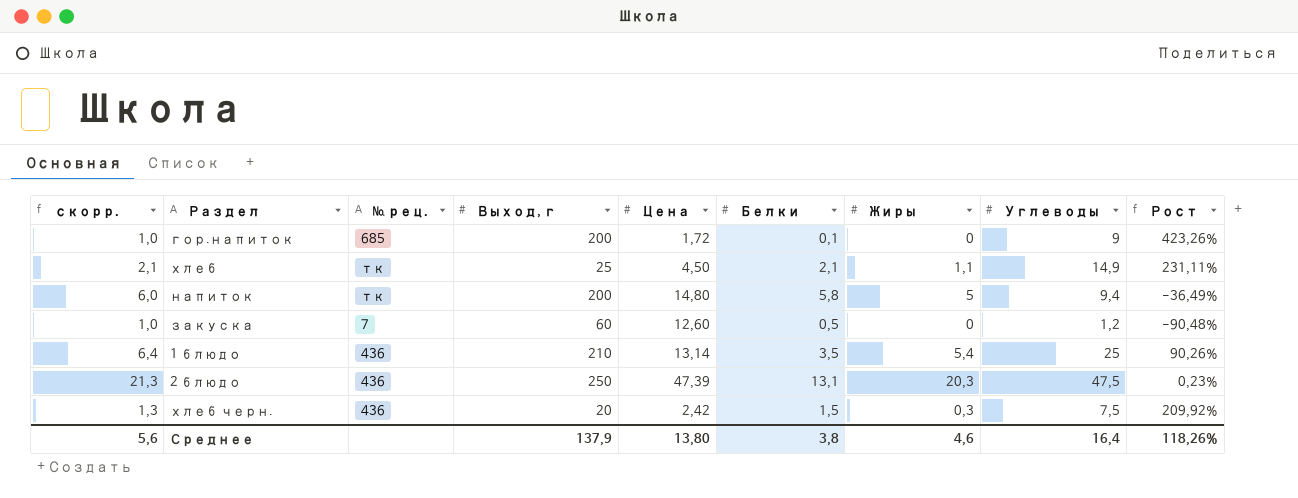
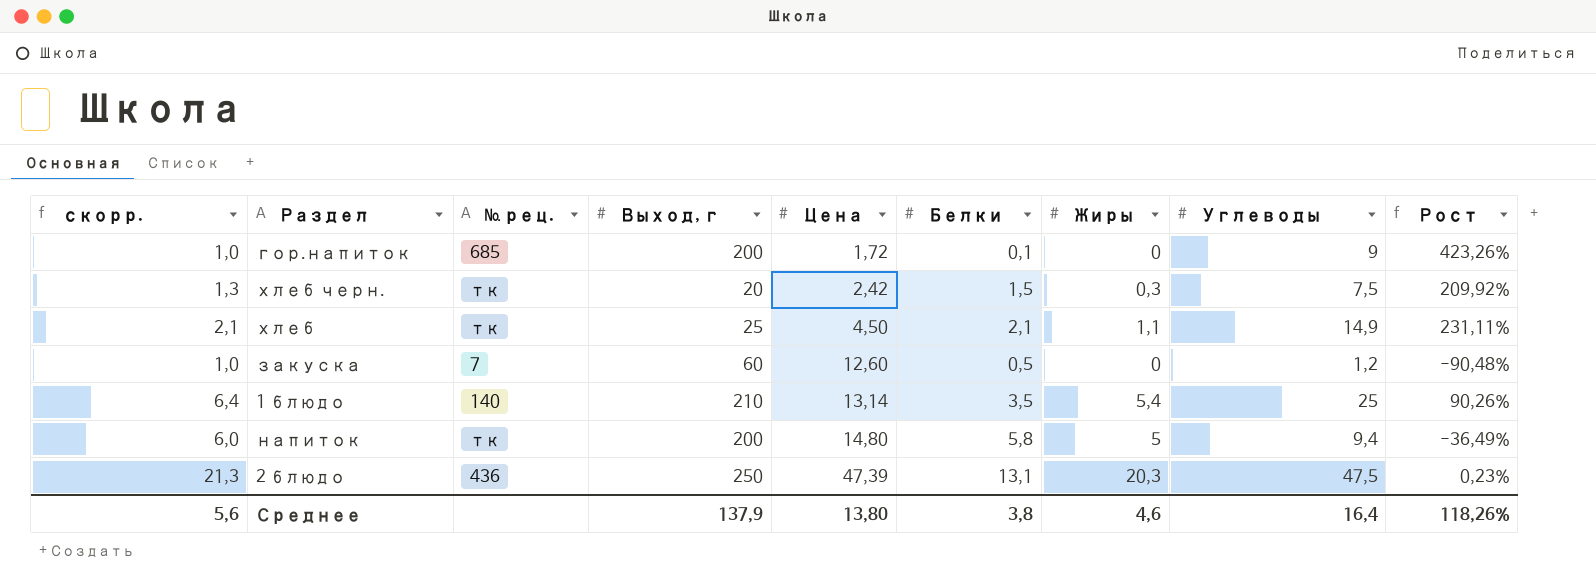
row order: none -> Цена ascending
хлеб черн. | № рец.: 436 -> тк
1 блюдо | № рец.: 436 -> 140

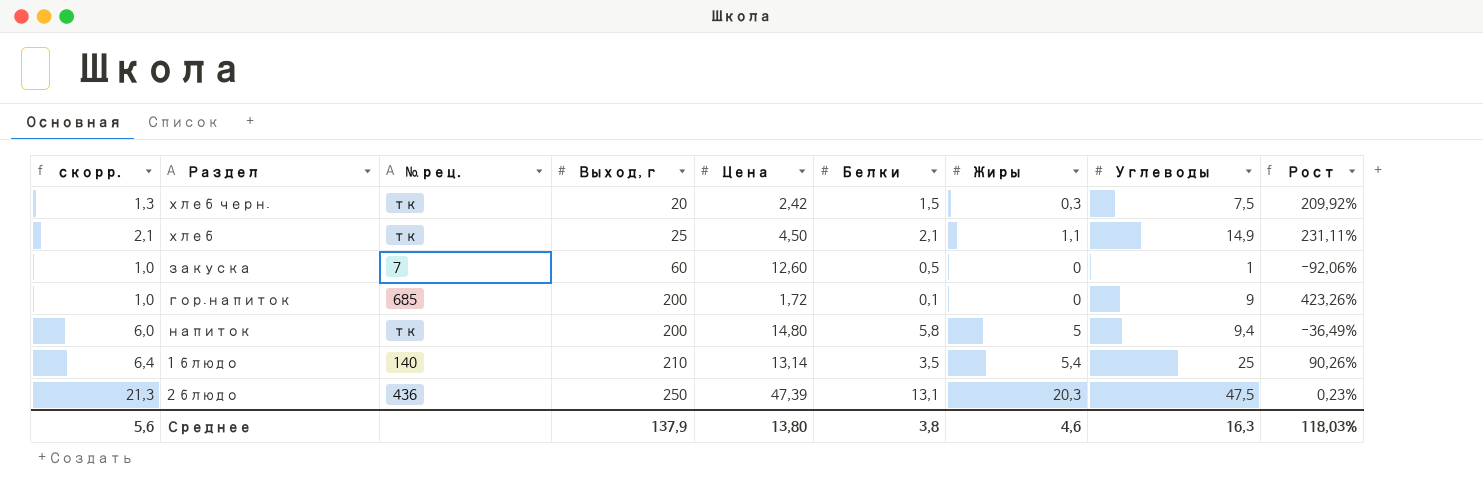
row order: Цена ascending -> Выход, г ascending
закуска | Углеводы: 1,2 -> 1
закуска | Рост: -90,48% -> -92,06%
Среднее | Углеводы: 16,4 -> 16,3
Среднее | Рост: 118,26% -> 118,03%

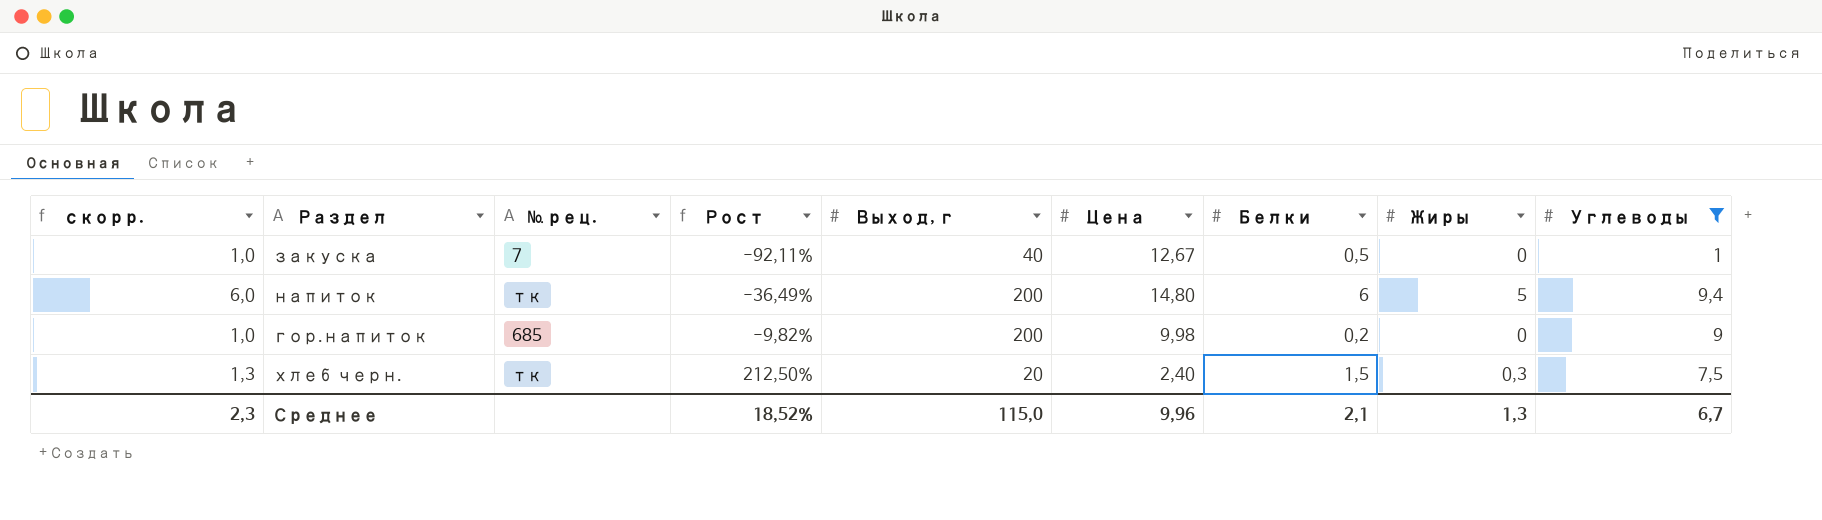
filter: none -> Углеводы <= 9,4
row order: Выход, г ascending -> Рост ascending
column Рост | position: 9 -> 4
закуска | Рост: -92,06% -> -92,11%
закуска | Выход, г: 60 -> 40
закуска | Цена: 12,60 -> 12,67
напиток | Белки: 5,8 -> 6
гор.напиток | Рост: 423,26% -> -9,82%
гор.напиток | Цена: 1,72 -> 9,98
гор.напиток | Белки: 0,1 -> 0,2
хлеб черн. | Рост: 209,92% -> 212,50%
хлеб черн. | Цена: 2,42 -> 2,40
Среднее | скорр.: 5,6 -> 2,3
Среднее | Рост: 118,03% -> 18,52%
Среднее | Выход, г: 137,9 -> 115,0
Среднее | Цена: 13,80 -> 9,96
Среднее | Белки: 3,8 -> 2,1
Среднее | Жиры: 4,6 -> 1,3
Среднее | Углеводы: 16,3 -> 6,7

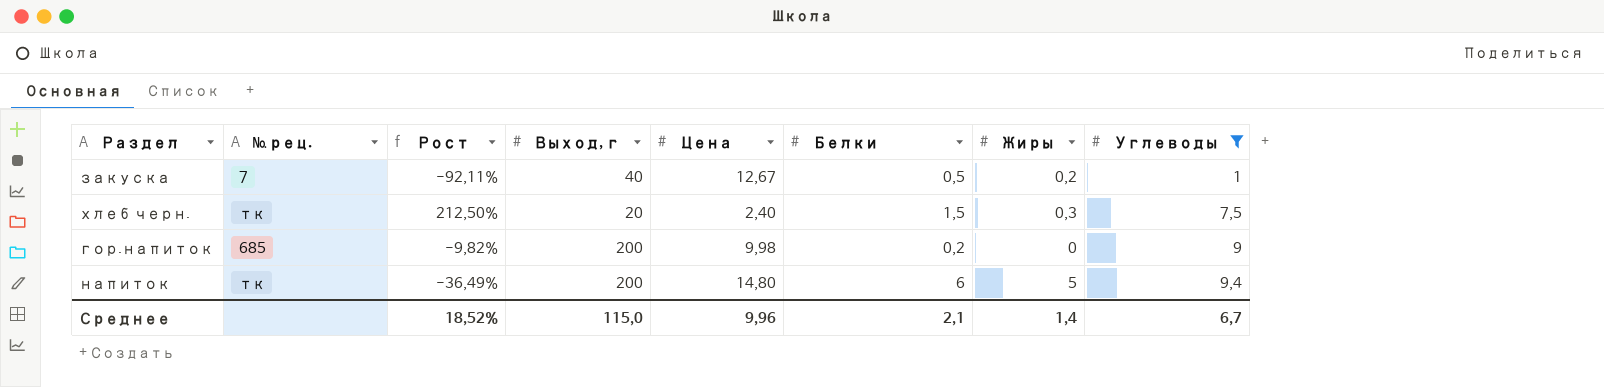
row order: Рост ascending -> Углеводы ascending
column скорр. | formula: [Жиры] + 1 -> none
закуска | Жиры: 0 -> 0,2
Среднее | Жиры: 1,3 -> 1,4

